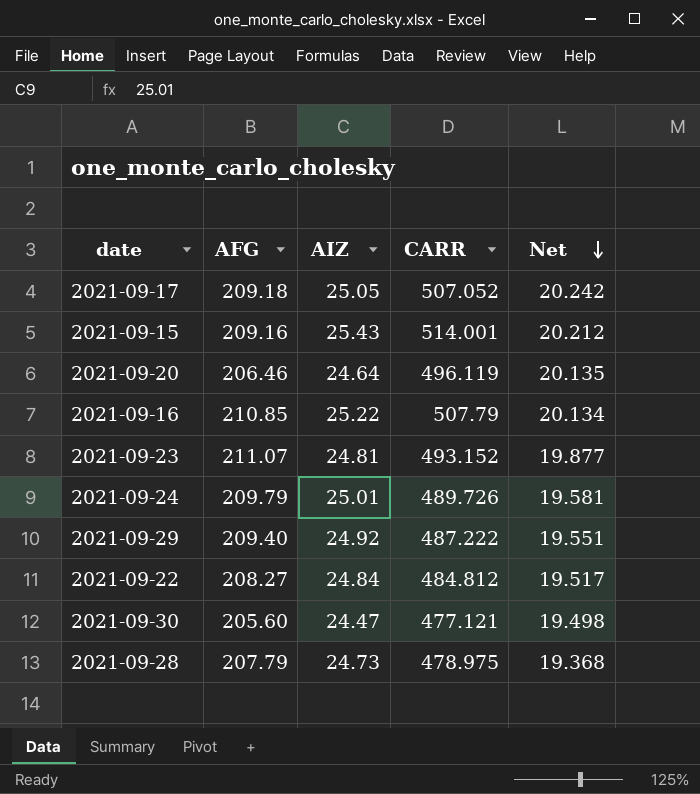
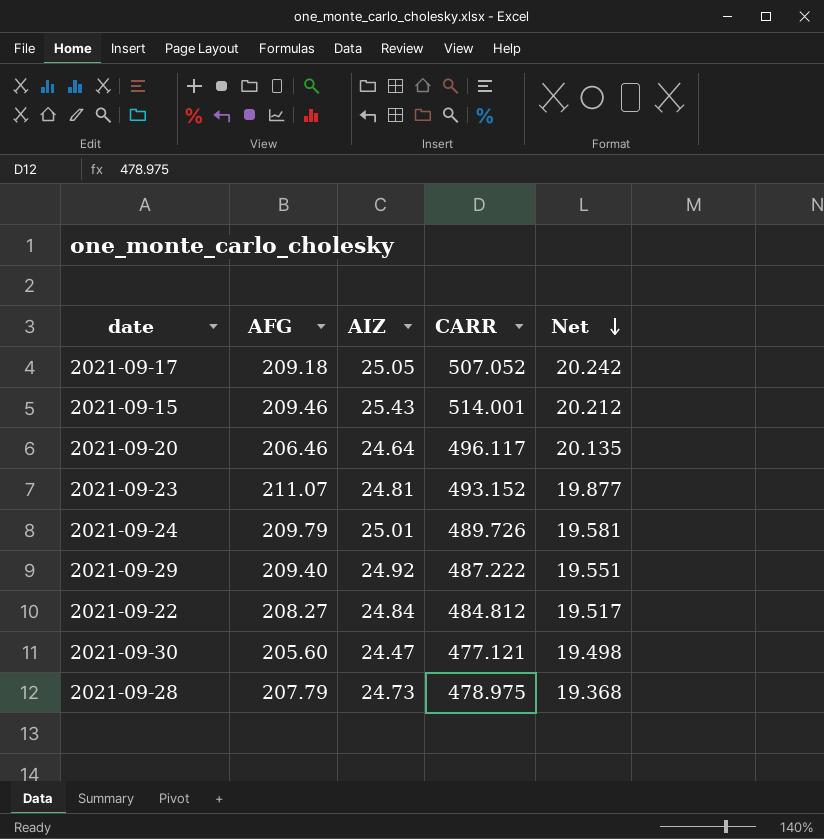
row 2021-09-16: 210.85 | 25.22 | 507.79 | 20.134 -> none
2021-09-15 | AFG: 209.16 -> 209.46
2021-09-20 | CARR: 496.119 -> 496.117

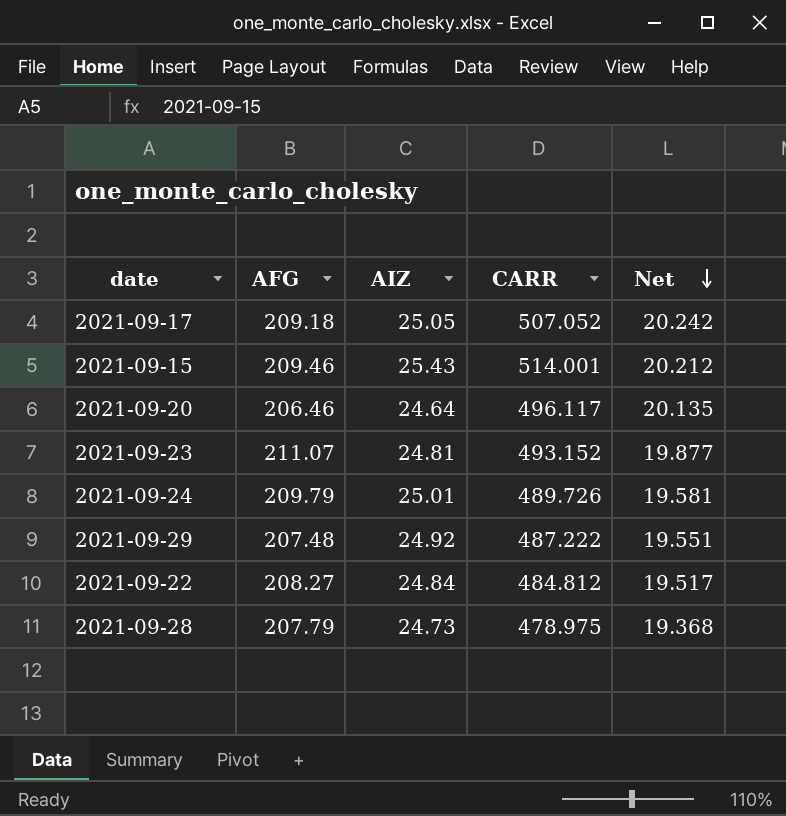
row 2021-09-30: 205.60 | 24.47 | 477.121 | 19.498 -> none
2021-09-29 | AFG: 209.40 -> 207.48

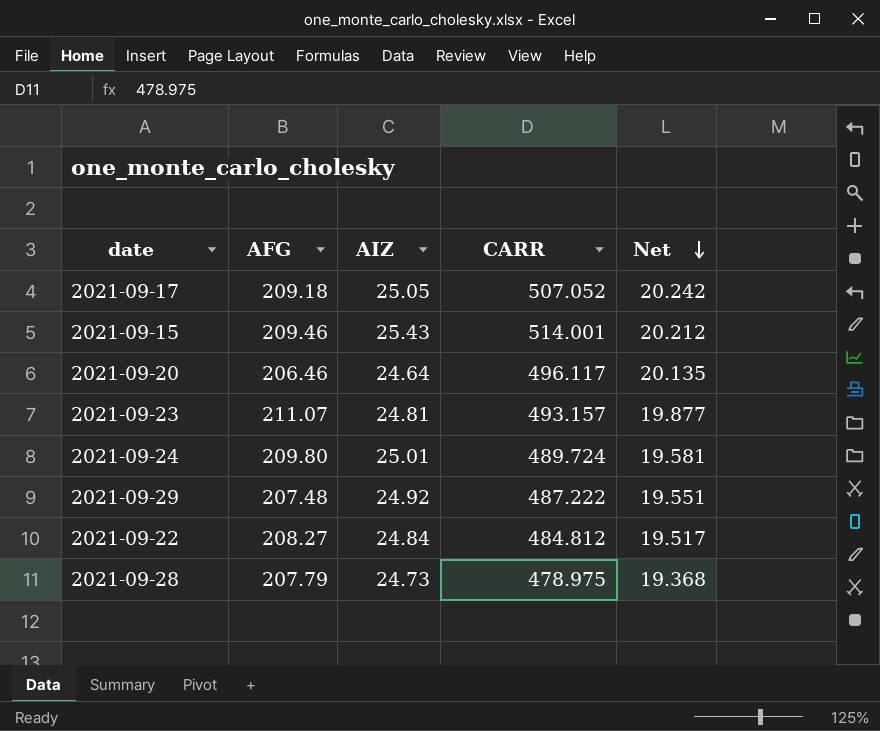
2021-09-23 | CARR: 493.152 -> 493.157
2021-09-24 | AFG: 209.79 -> 209.80
2021-09-24 | CARR: 489.726 -> 489.724

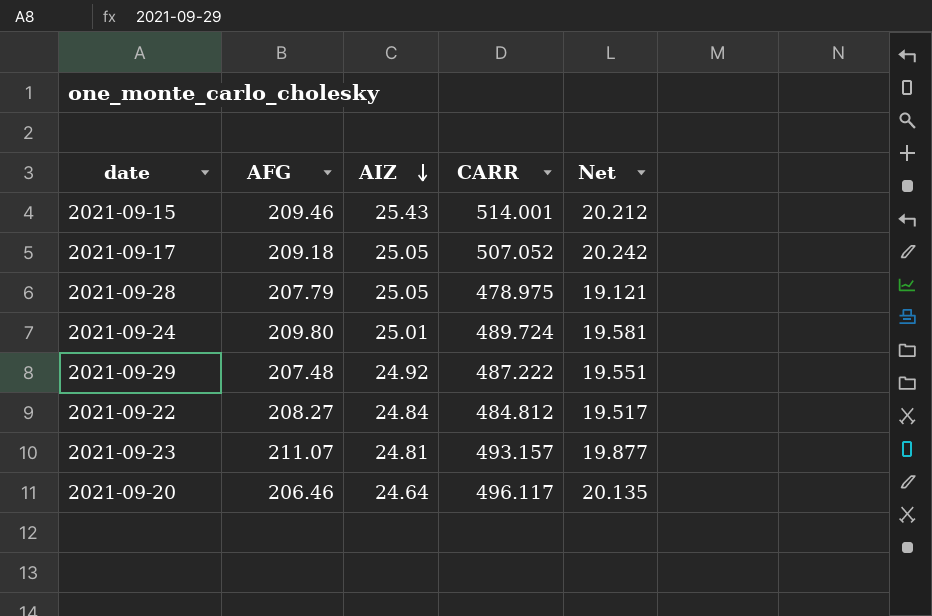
row order: Net descending -> AIZ descending
2021-09-28 | AIZ: 24.73 -> 25.05
2021-09-28 | Net: 19.368 -> 19.121

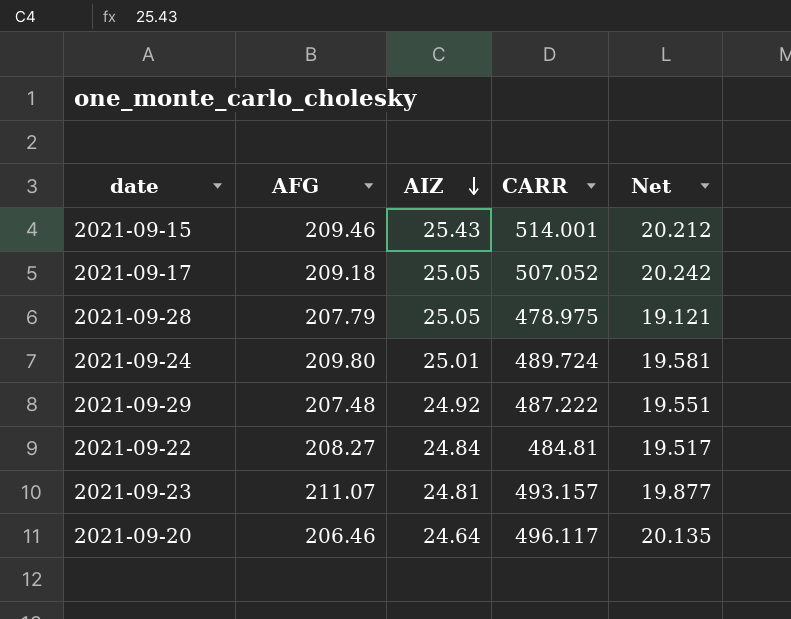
2021-09-22 | CARR: 484.812 -> 484.81

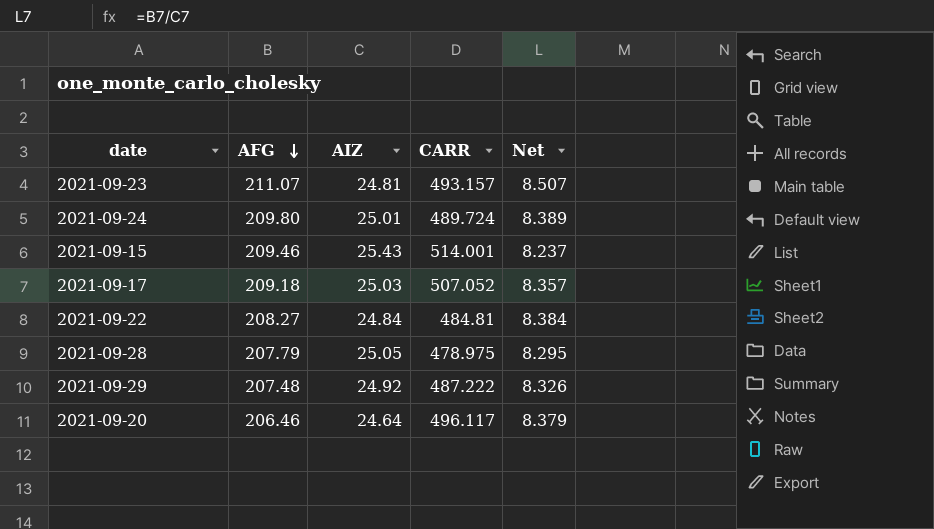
row order: AIZ descending -> AFG descending
column Net | formula: [CARR] / [AIZ] -> [AFG] / [AIZ]
2021-09-17 | AIZ: 25.05 -> 25.03

